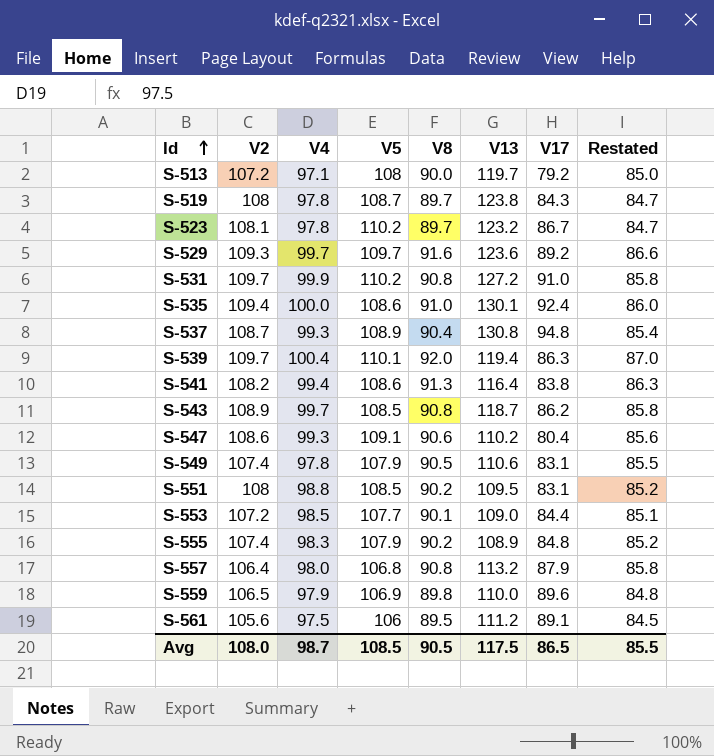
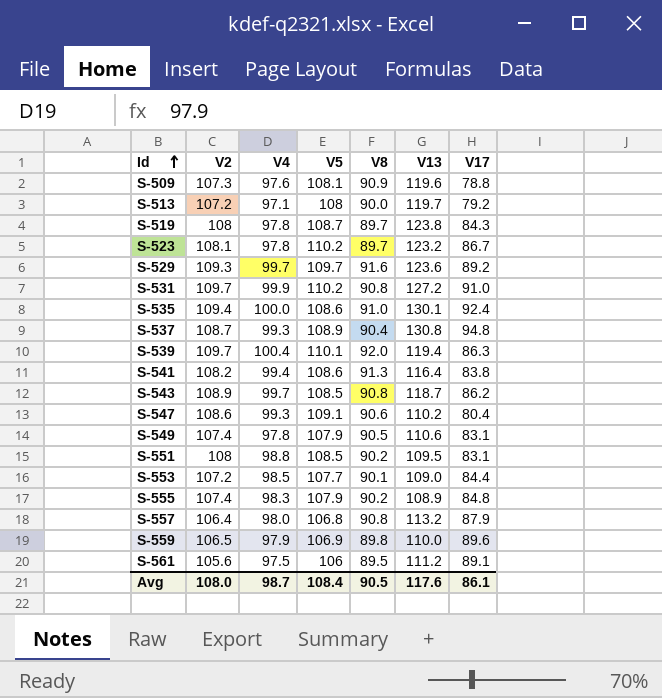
column Restated | formula: [V8] - 5 -> none
row S-509: none -> 107.3 | 97.6 | 108.1 | 90.9 | 119.6 | 78.8
Avg | V5: 108.5 -> 108.4
Avg | V13: 117.5 -> 117.6
Avg | V17: 86.5 -> 86.1

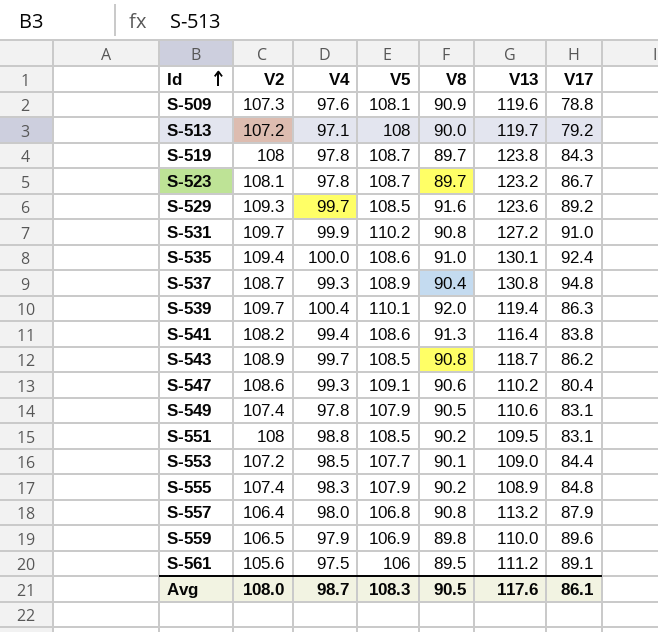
S-523 | V5: 110.2 -> 108.7
S-529 | V5: 109.7 -> 108.5
Avg | V5: 108.4 -> 108.3

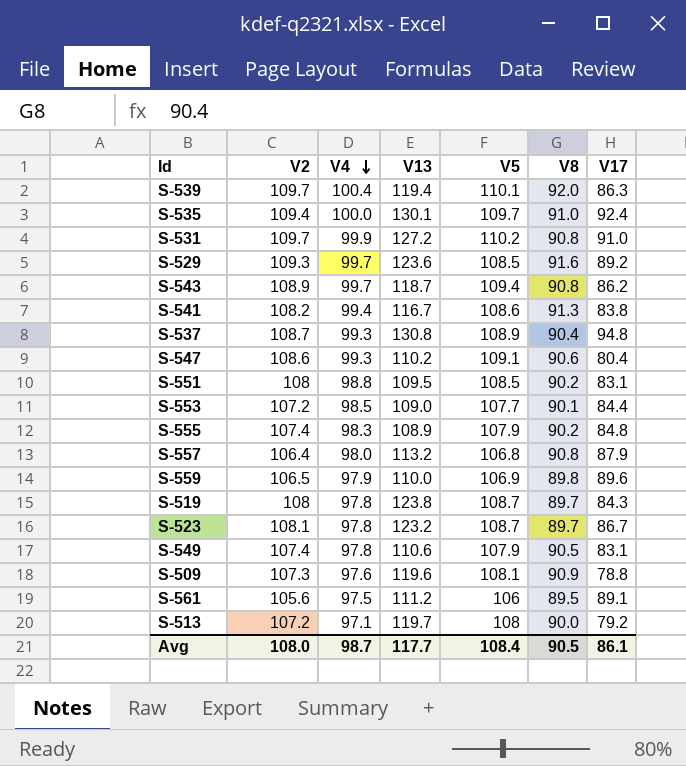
row order: Id ascending -> V4 descending
column V13 | position: 6 -> 4
S-535 | V5: 108.6 -> 109.7
S-543 | V5: 108.5 -> 109.4
S-541 | V13: 116.4 -> 116.7
Avg | V13: 117.6 -> 117.7
Avg | V5: 108.3 -> 108.4

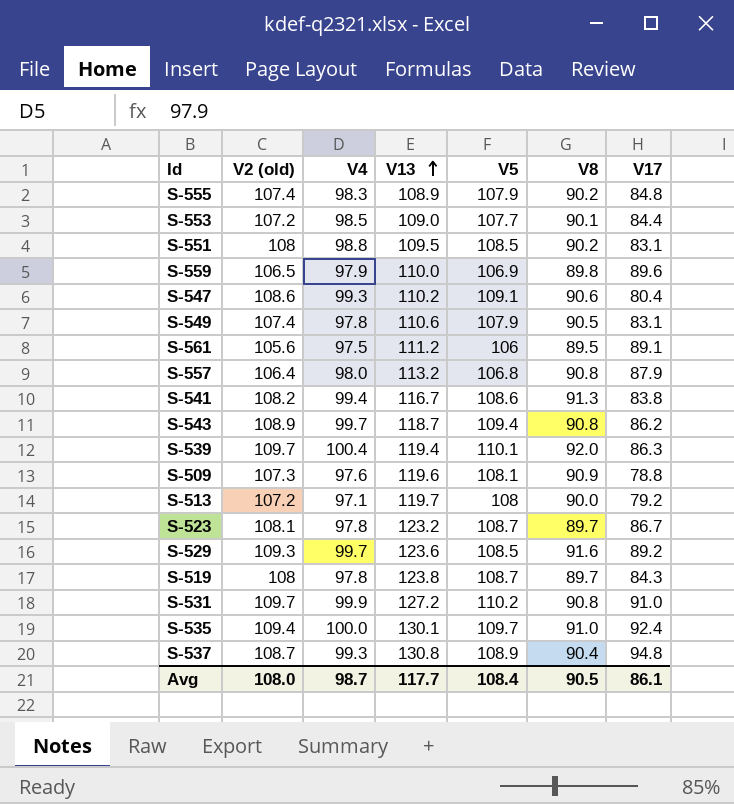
row order: V4 descending -> V13 ascending
column name: V2 -> V2 (old)

